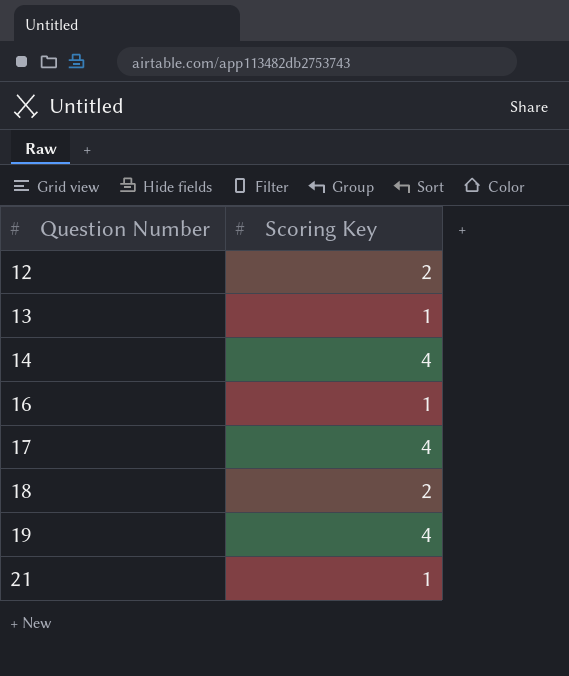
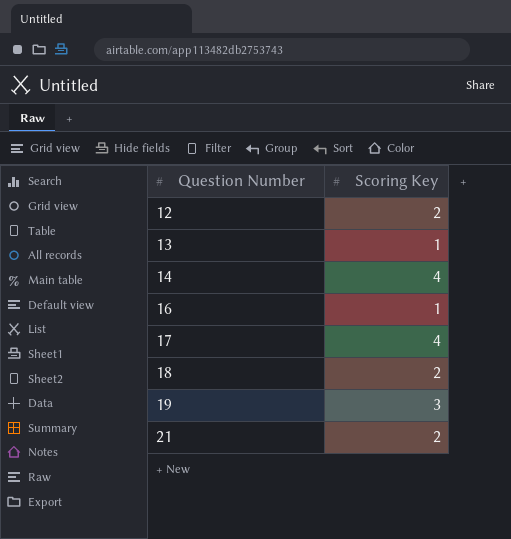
19 | Scoring Key: 4 -> 3
21 | Scoring Key: 1 -> 2

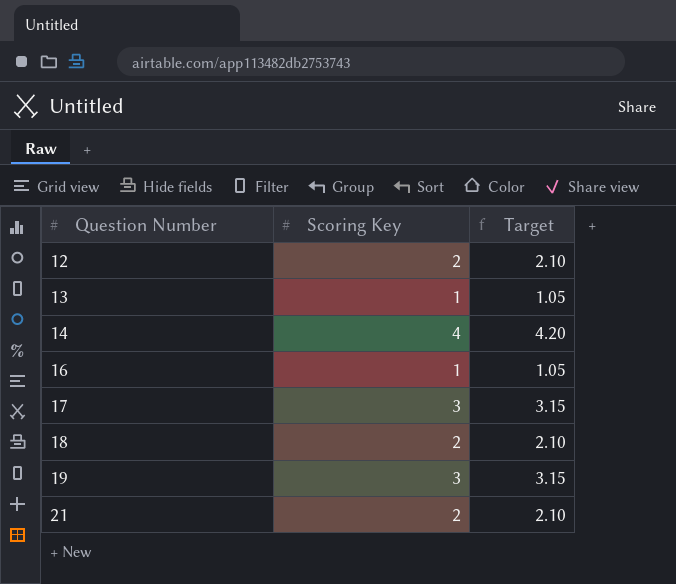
column Target | formula: none -> [Scoring Key] * 1.05
17 | Scoring Key: 4 -> 3

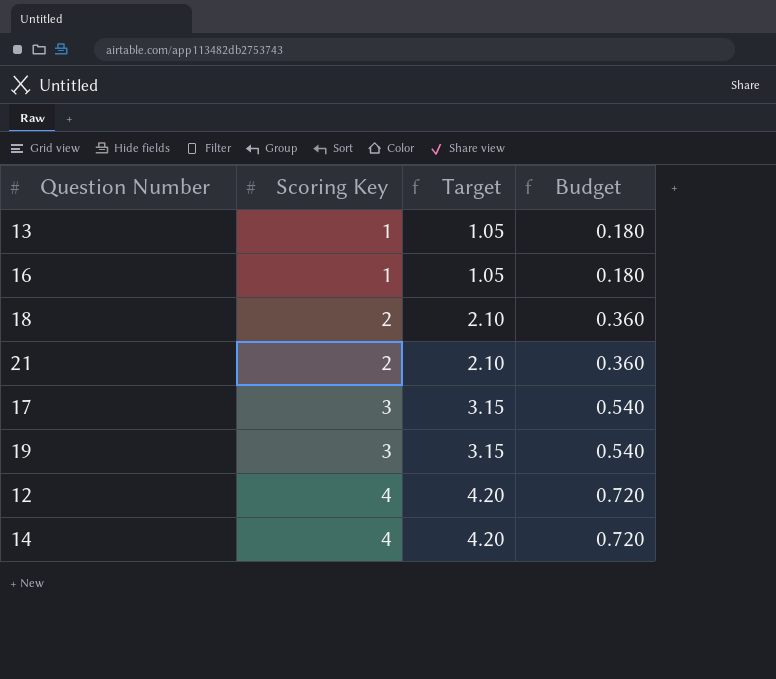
row order: Question Number ascending -> Scoring Key ascending
column Budget | formula: none -> [Scoring Key] * 0.18
12 | Scoring Key: 2 -> 4
12 | Target: 2.10 -> 4.20

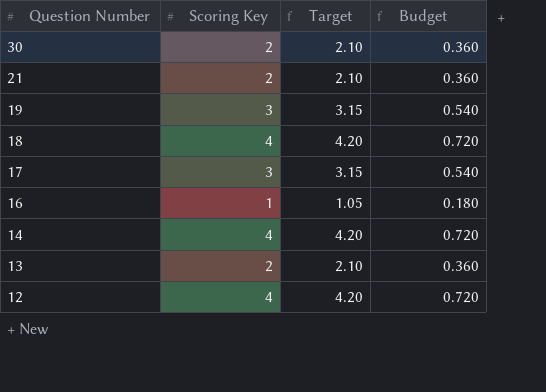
row order: Scoring Key ascending -> Question Number descending
row 30: none -> 2 | 2.10 | 0.360
18 | Scoring Key: 2 -> 4
18 | Target: 2.10 -> 4.20
18 | Budget: 0.360 -> 0.720
13 | Scoring Key: 1 -> 2
13 | Target: 1.05 -> 2.10
13 | Budget: 0.180 -> 0.360

